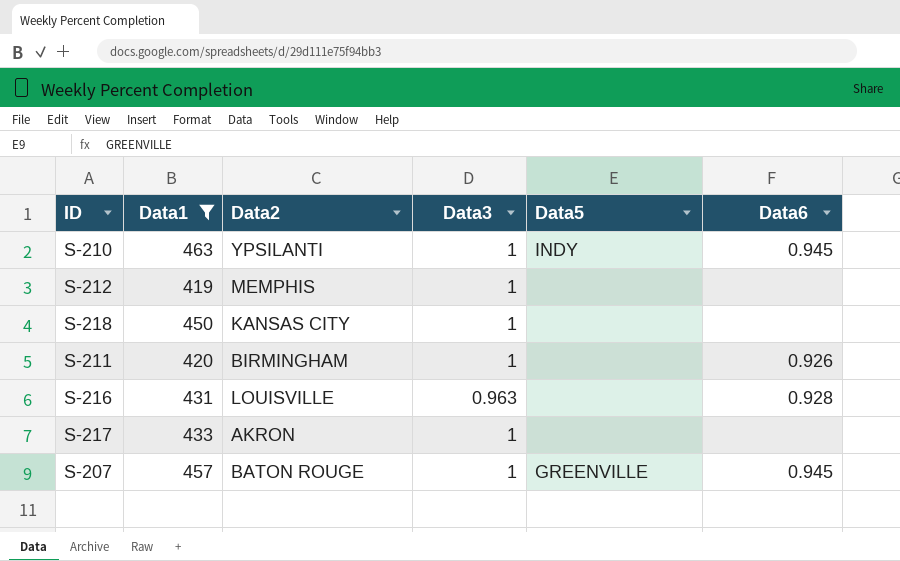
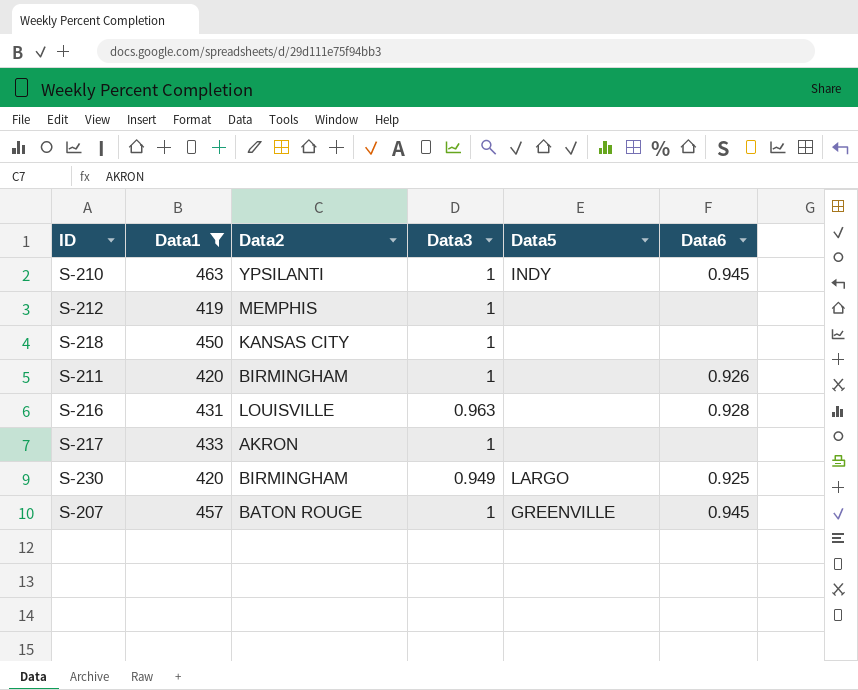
row S-230: none -> 420 | BIRMINGHAM | 0.949 | LARGO | 0.925

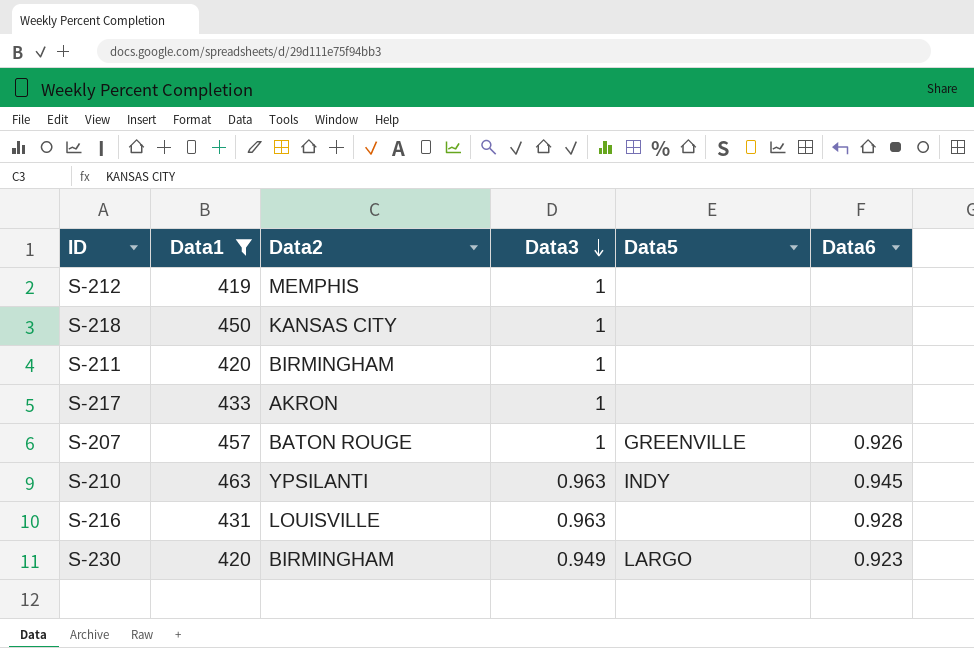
row order: none -> Data3 descending
S-211 | Data6: 0.926 -> none
S-207 | Data6: 0.945 -> 0.926
S-210 | Data3: 1 -> 0.963
S-230 | Data6: 0.925 -> 0.923

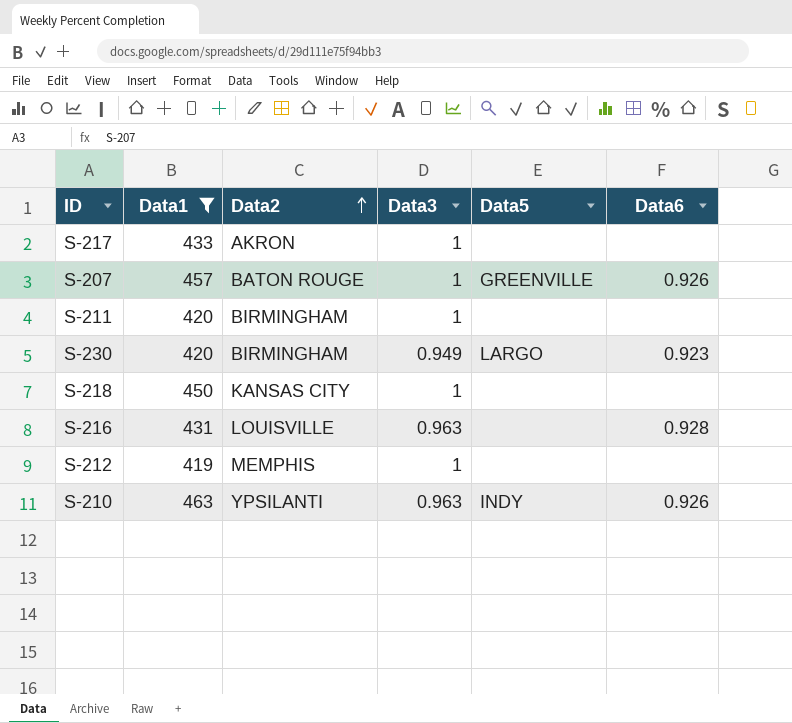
row order: Data3 descending -> Data2 ascending
S-210 | Data6: 0.945 -> 0.926

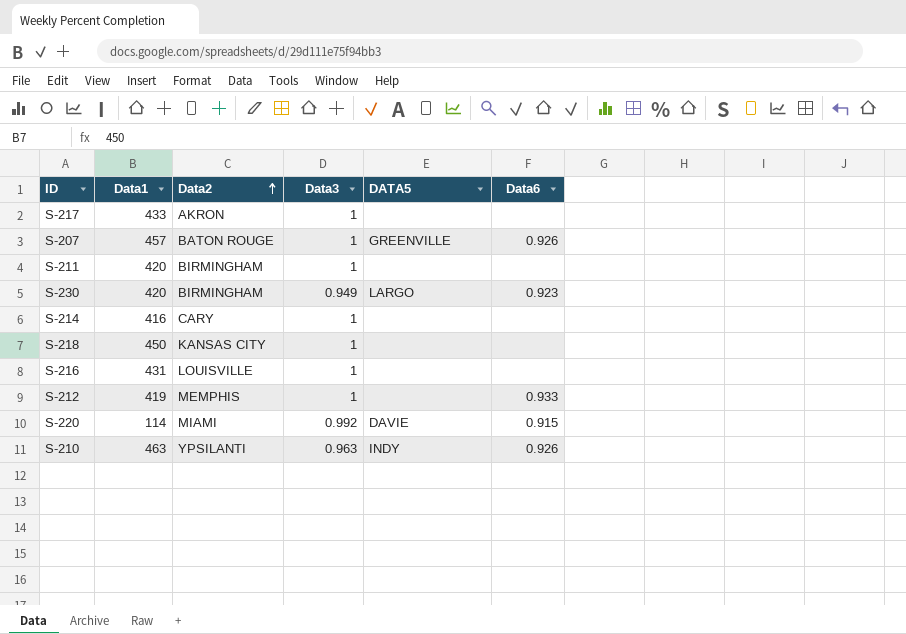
filter: Data1 >= 419 -> none
column name: Data5 -> DATA5
S-216 | Data3: 0.963 -> 1
S-216 | Data6: 0.928 -> none
S-212 | Data6: none -> 0.933

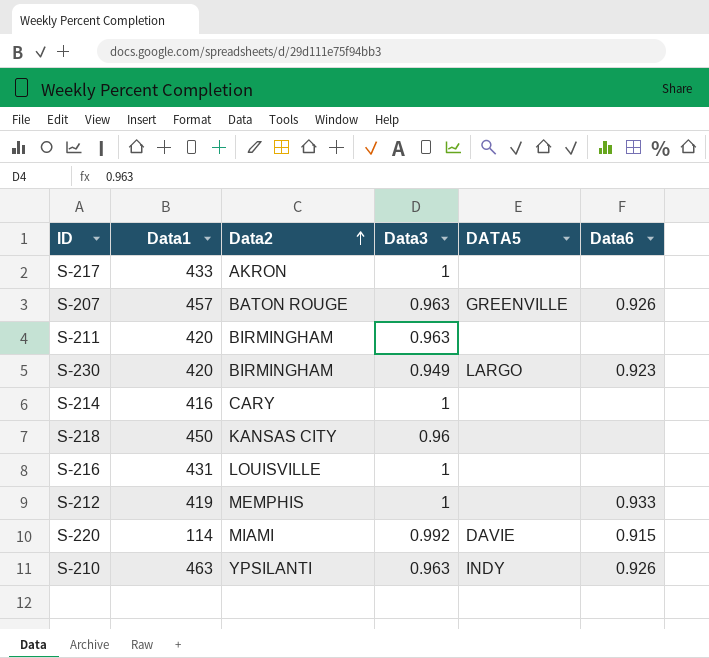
S-207 | Data3: 1 -> 0.963
S-211 | Data3: 1 -> 0.963
S-218 | Data3: 1 -> 0.96

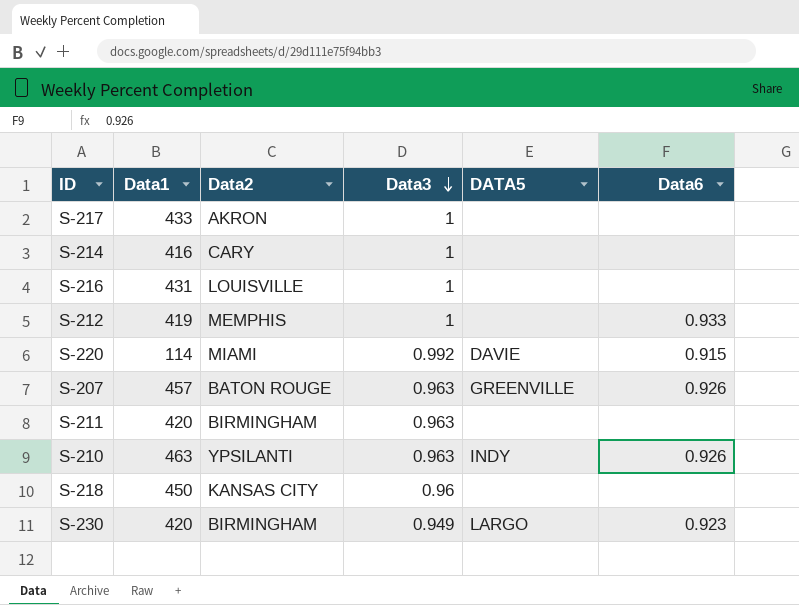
row order: Data2 ascending -> Data3 descending

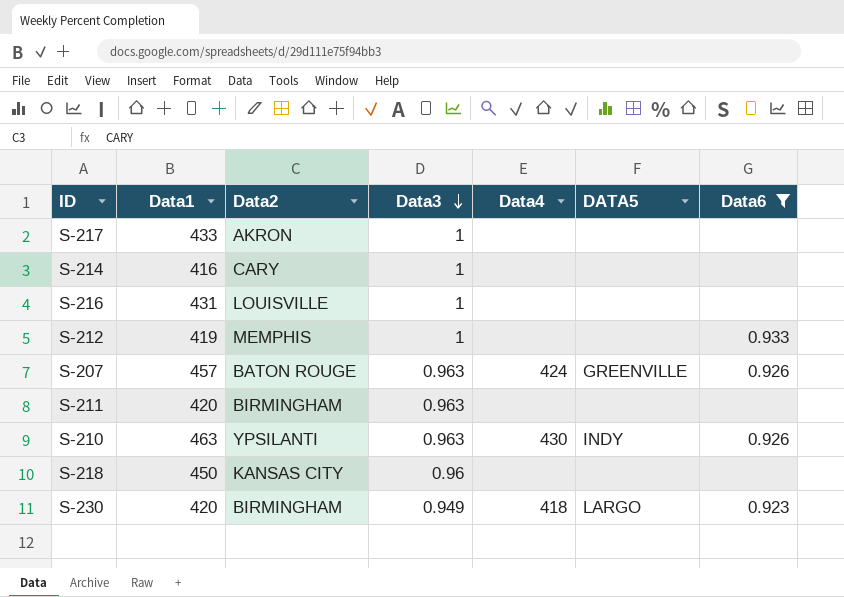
filter: none -> Data6 != 0.915
column Data4 | position: none -> 5

